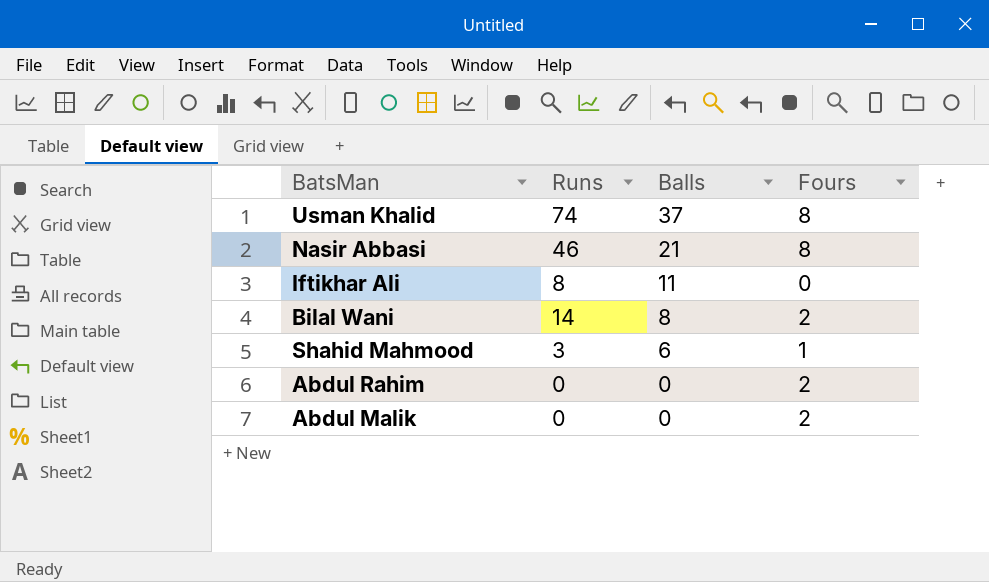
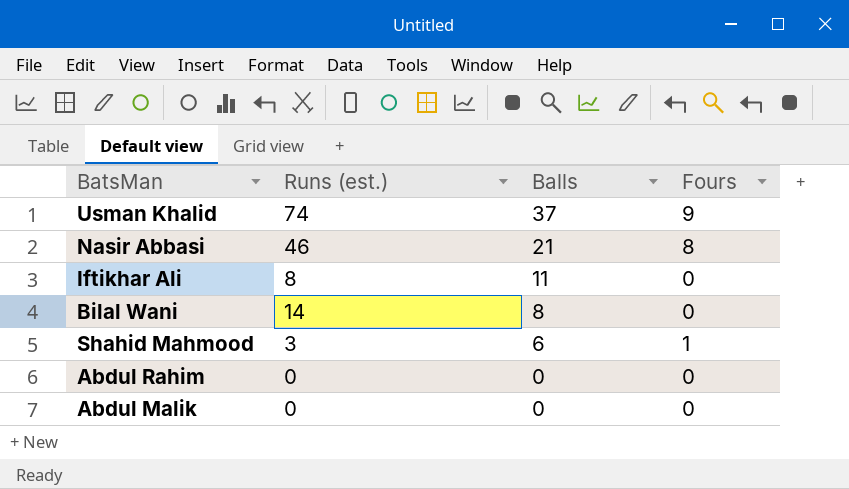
column name: Runs -> Runs (est.)
Usman Khalid | Fours: 8 -> 9
Bilal Wani | Fours: 2 -> 0
Abdul Rahim | Fours: 2 -> 0
Abdul Malik | Fours: 2 -> 0

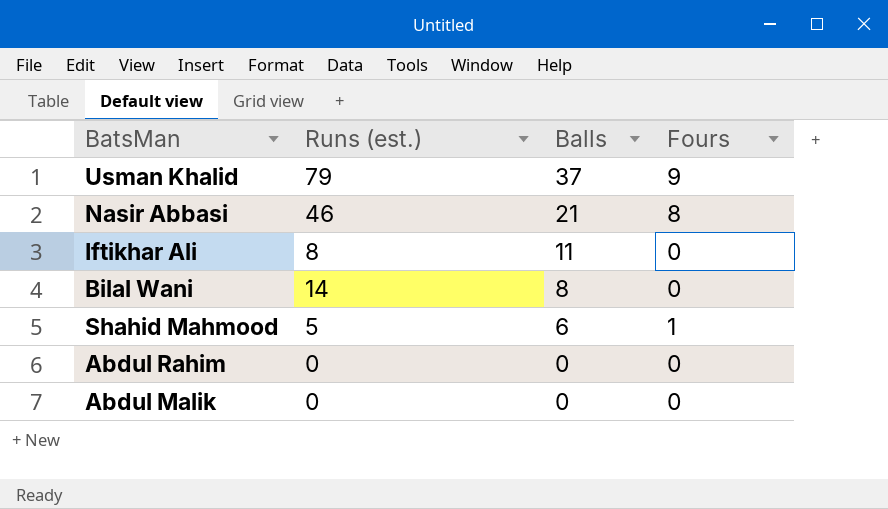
Usman Khalid | Runs (est.): 74 -> 79
Shahid Mahmood | Runs (est.): 3 -> 5

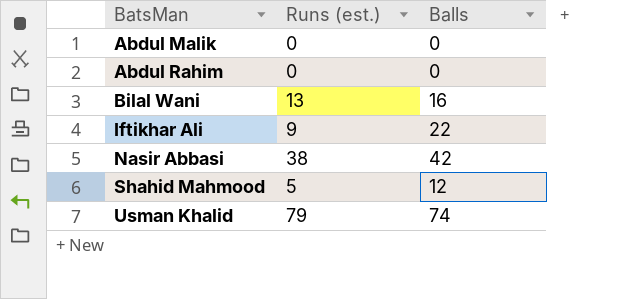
row order: Balls descending -> BatsMan ascending
column Fours | position: 4 -> none
Bilal Wani | Runs (est.): 14 -> 13
Bilal Wani | Balls: 8 -> 16
Iftikhar Ali | Runs (est.): 8 -> 9
Iftikhar Ali | Balls: 11 -> 22
Nasir Abbasi | Runs (est.): 46 -> 38
Nasir Abbasi | Balls: 21 -> 42
Shahid Mahmood | Balls: 6 -> 12
Usman Khalid | Balls: 37 -> 74

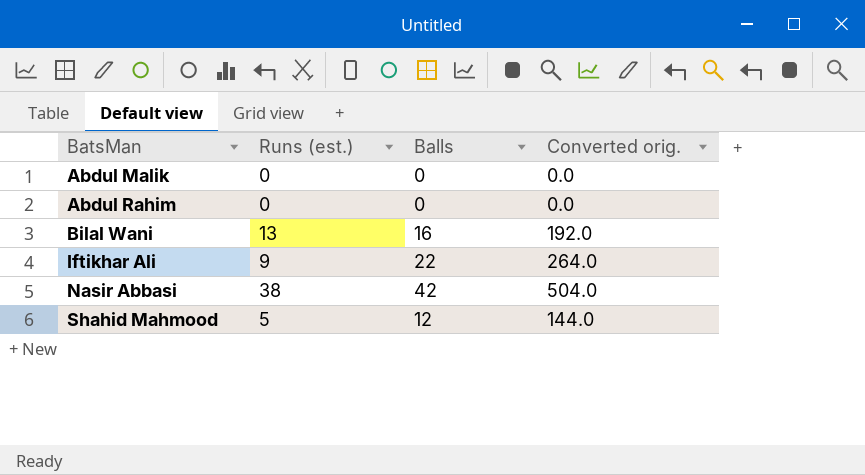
column Converted orig. | formula: none -> [Balls] * 12
row Usman Khalid: 79 | 74 -> none

